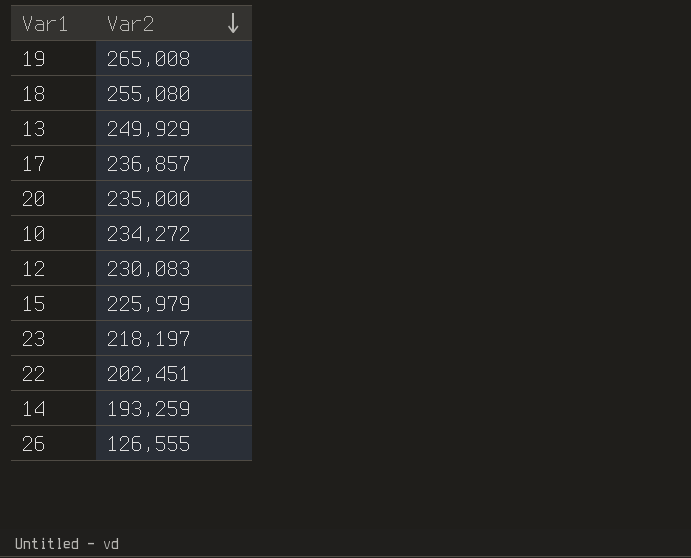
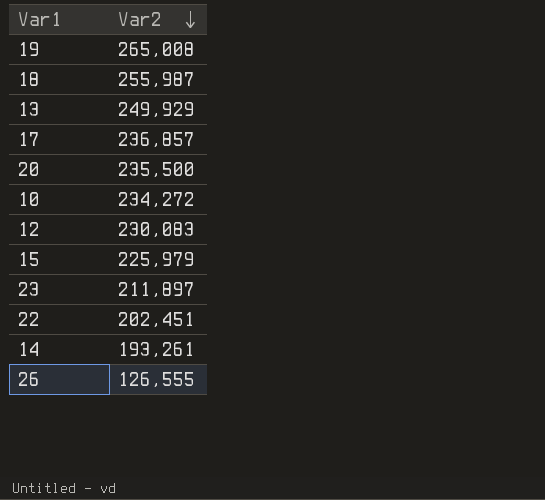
18 | Var2: 255,080 -> 255,987
20 | Var2: 235,000 -> 235,500
23 | Var2: 218,197 -> 211,897
14 | Var2: 193,259 -> 193,261

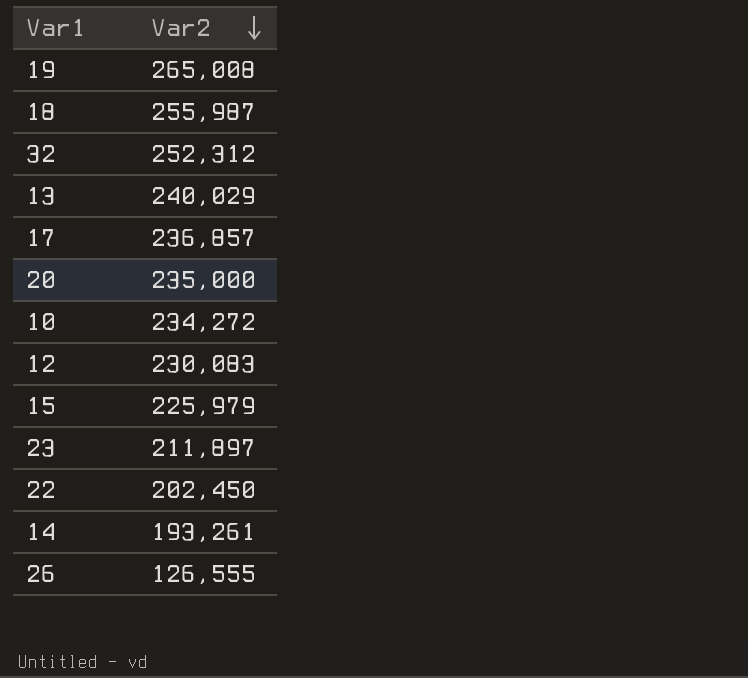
row 32: none -> 252,312
13 | Var2: 249,929 -> 240,029
20 | Var2: 235,500 -> 235,000
22 | Var2: 202,451 -> 202,450

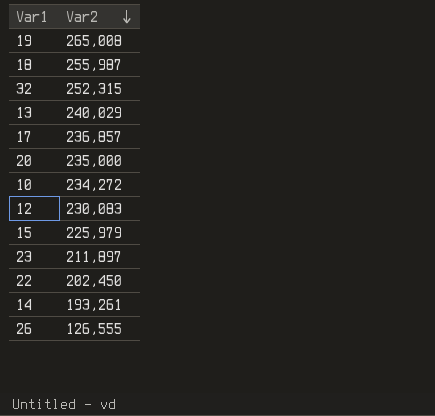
32 | Var2: 252,312 -> 252,315

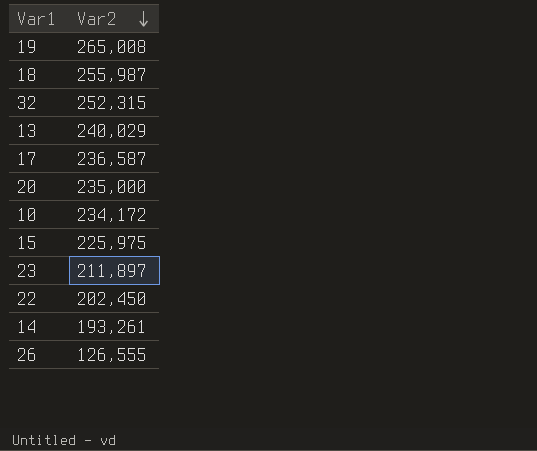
row 12: 230,083 -> none
17 | Var2: 236,857 -> 236,587
10 | Var2: 234,272 -> 234,172
15 | Var2: 225,979 -> 225,975

